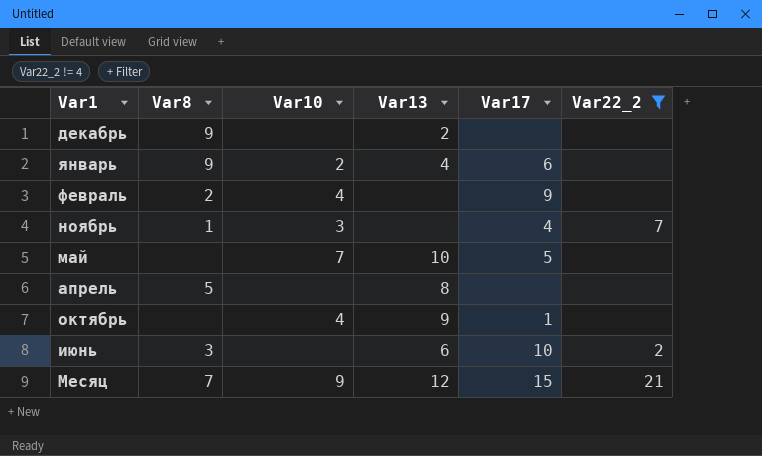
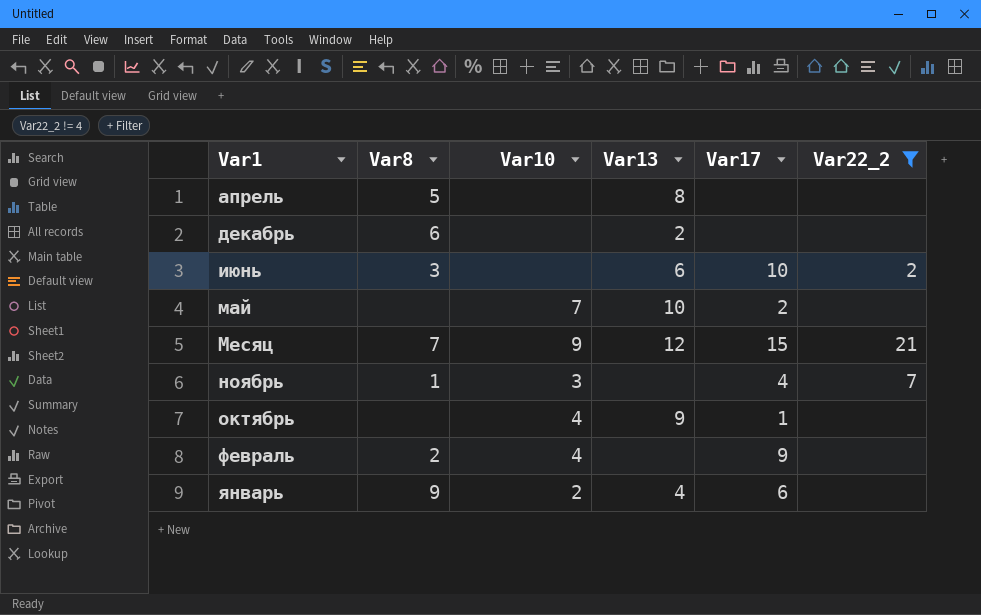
row order: none -> Var1 ascending
декабрь | Var8: 9 -> 6
май | Var17: 5 -> 2

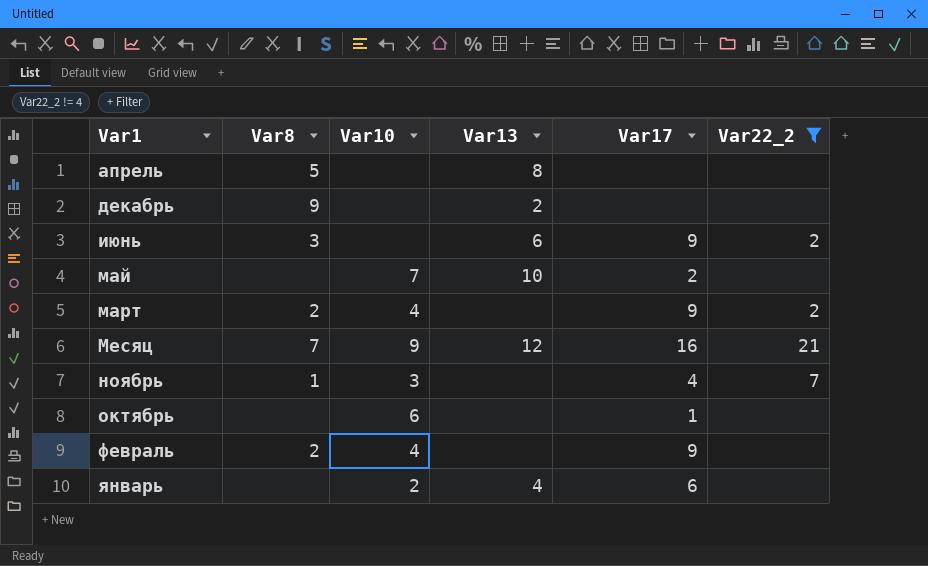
декабрь | Var8: 6 -> 9
июнь | Var17: 10 -> 9
row март: none -> 2 | 4 | none | 9 | 2
Месяц | Var17: 15 -> 16
октябрь | Var10: 4 -> 6
октябрь | Var13: 9 -> none
январь | Var8: 9 -> none

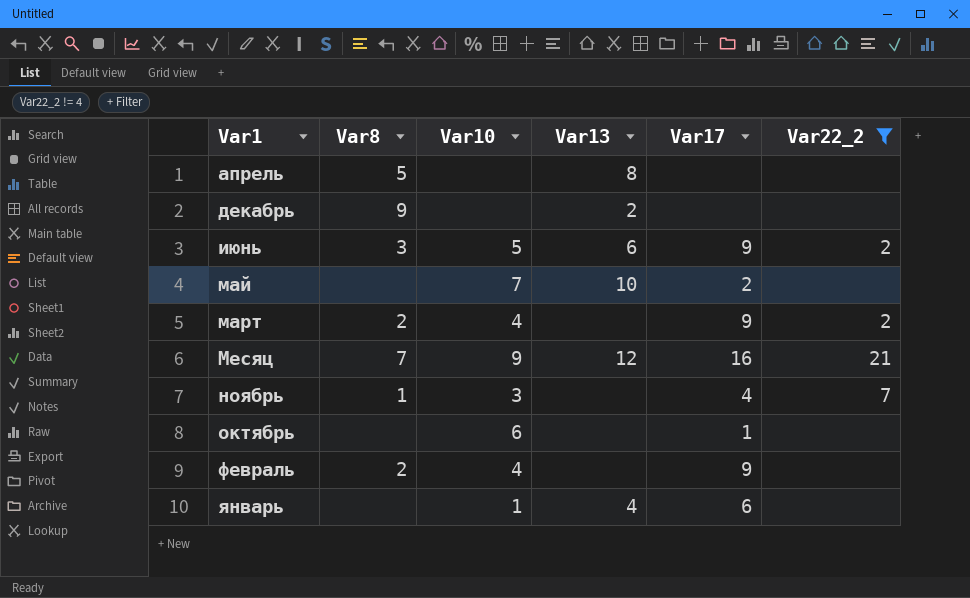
июнь | Var10: none -> 5
январь | Var10: 2 -> 1

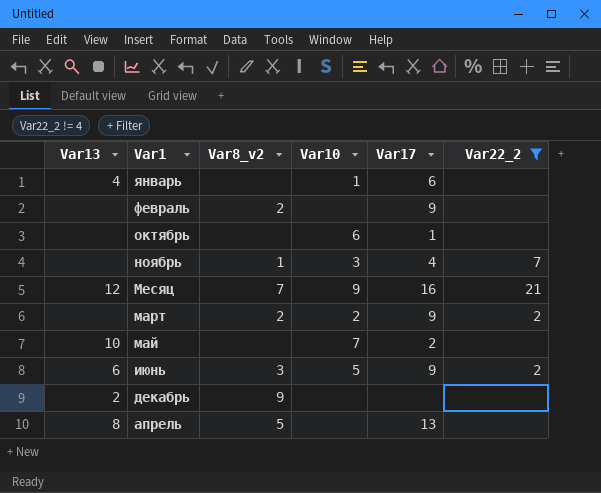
row order: Var1 ascending -> Var1 descending
column Var13 | position: 4 -> 1
column name: Var8 -> Var8_v2
февраль | Var10: 4 -> none
март | Var10: 4 -> 2
апрель | Var17: none -> 13

